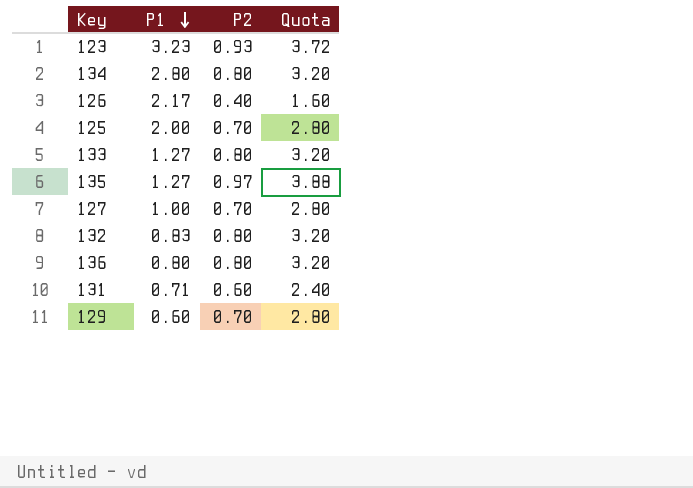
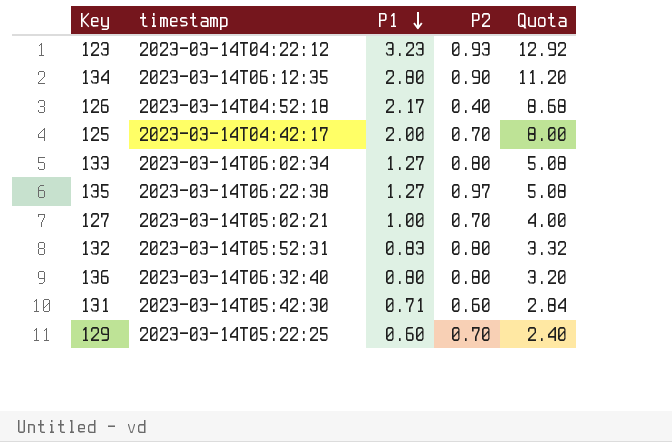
column timestamp | position: none -> 2
column Quota | formula: [P2] * 4 -> [P1] * 4
134 | P2: 0.80 -> 0.90

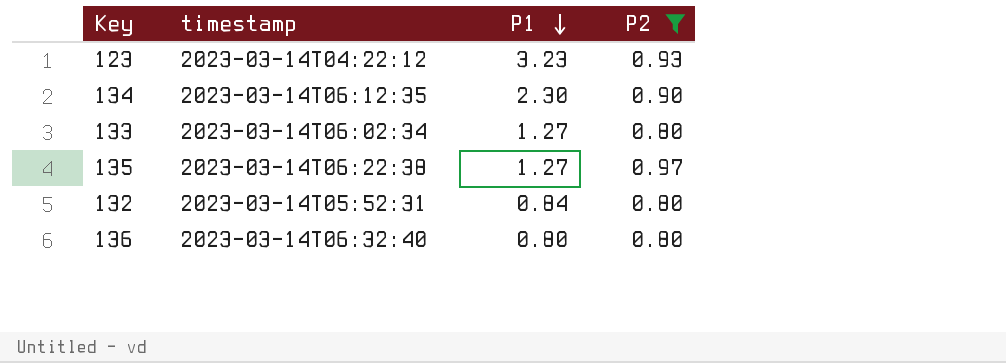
filter: none -> P2 >= 0.80
column Quota | formula: [P1] * 4 -> none
134 | P1: 2.80 -> 2.30
132 | P1: 0.83 -> 0.84

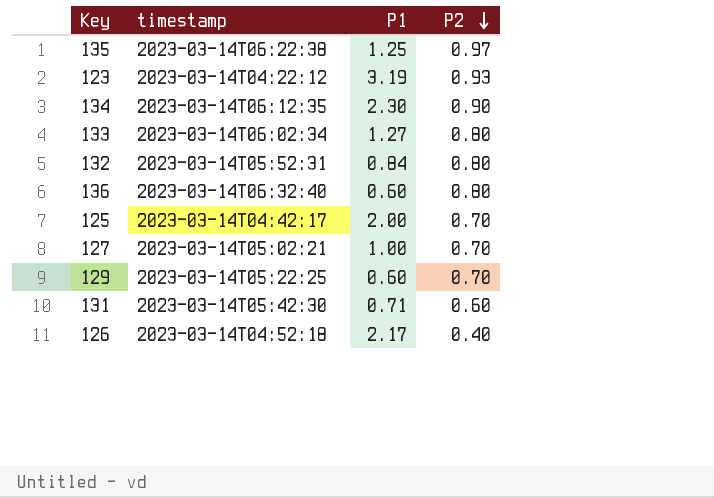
filter: P2 >= 0.80 -> none
row order: P1 descending -> P2 descending
135 | P1: 1.27 -> 1.25
123 | P1: 3.23 -> 3.19
136 | P1: 0.80 -> 0.60

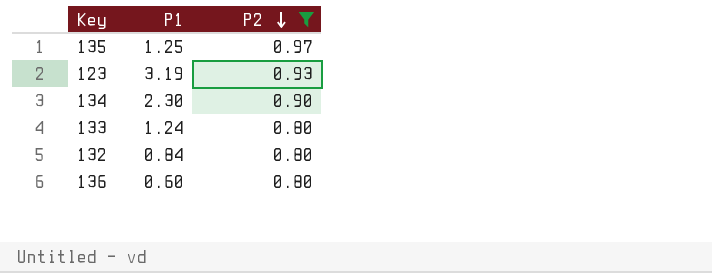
filter: none -> P2 >= 0.80
column timestamp | position: 2 -> none
133 | P1: 1.27 -> 1.24

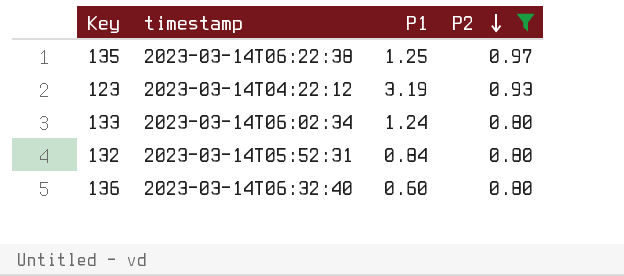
column timestamp | position: none -> 2
row 134: 2.30 | 0.90 -> none

